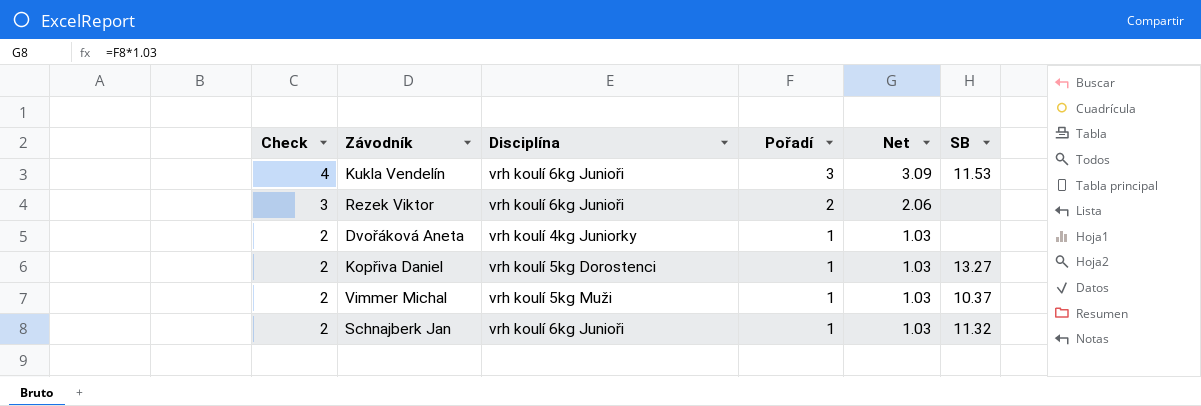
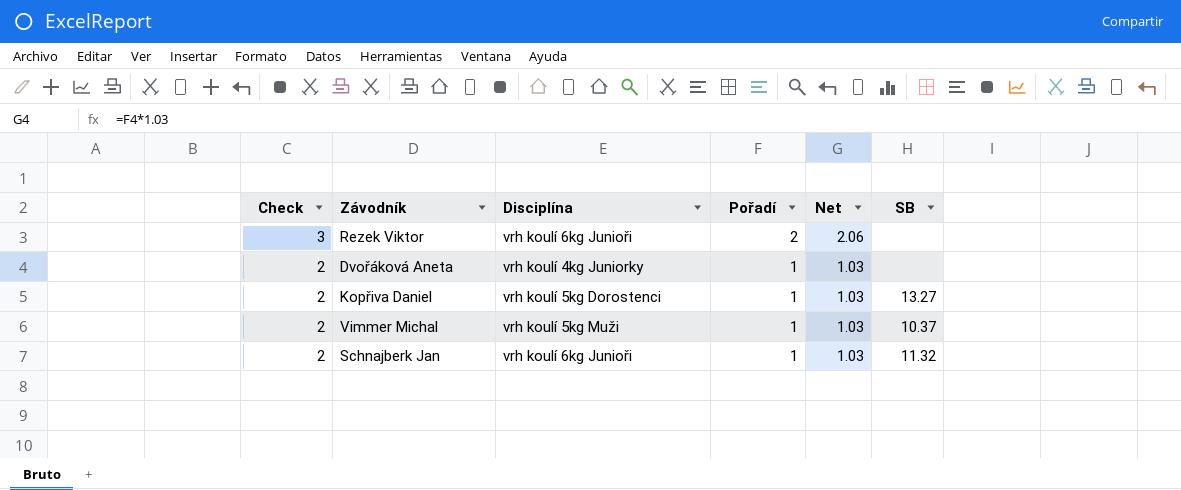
row Kukla Vendelín: 4 | vrh koulí 6kg Junioři | 3 | 3.09 | 11.53 -> none

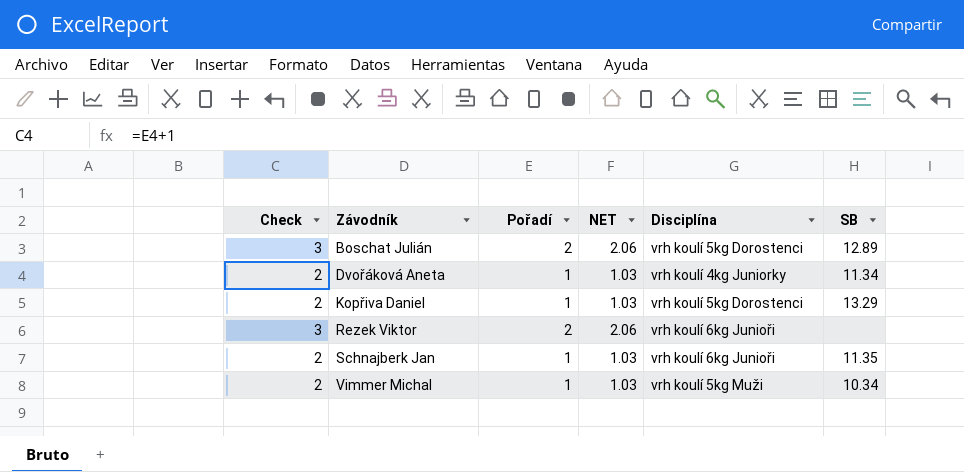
row order: Check descending -> Závodník ascending
column name: Net -> NET
column Disciplína | position: 3 -> 5
row Boschat Julián: none -> 3 | 2 | 2.06 | vrh koulí 5kg Dorostenci | 12.89
Dvořáková Aneta | SB: none -> 11.34
Kopřiva Daniel | SB: 13.27 -> 13.29
Schnajberk Jan | SB: 11.32 -> 11.35
Vimmer Michal | SB: 10.37 -> 10.34

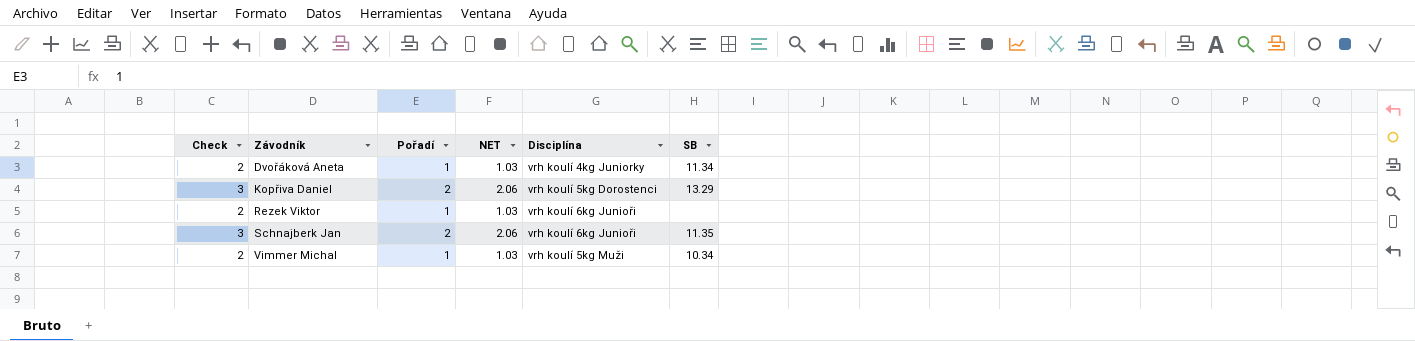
row Boschat Julián: 3 | 2 | 2.06 | vrh koulí 5kg Dorostenci | 12.89 -> none
Kopřiva Daniel | Check: 2 -> 3
Kopřiva Daniel | Pořadí: 1 -> 2
Kopřiva Daniel | NET: 1.03 -> 2.06
Rezek Viktor | Check: 3 -> 2
Rezek Viktor | Pořadí: 2 -> 1
Rezek Viktor | NET: 2.06 -> 1.03
Schnajberk Jan | Check: 2 -> 3
Schnajberk Jan | Pořadí: 1 -> 2
Schnajberk Jan | NET: 1.03 -> 2.06

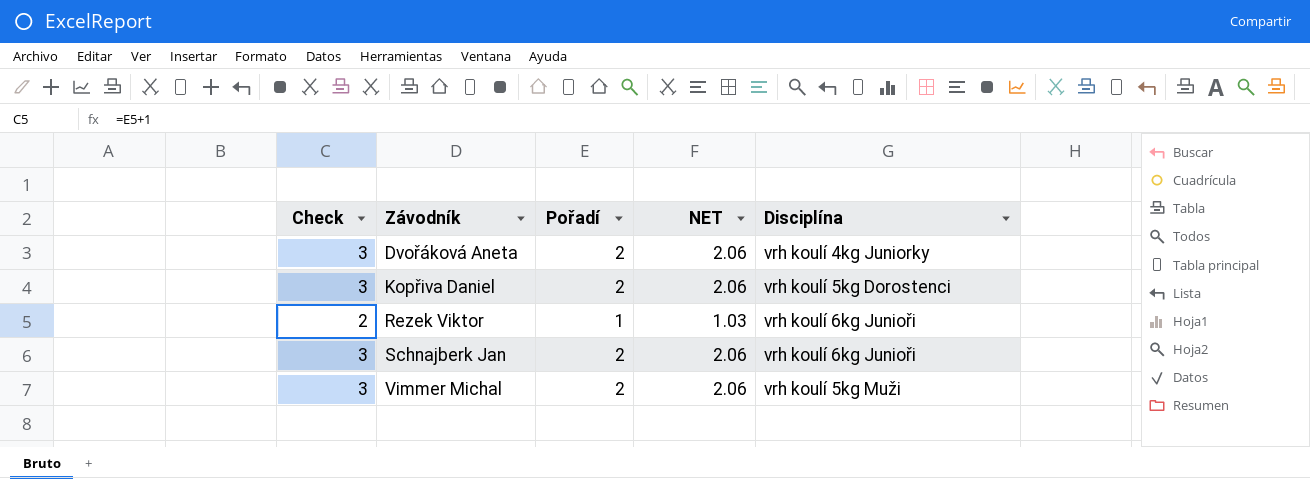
column SB | position: 6 -> none
Dvořáková Aneta | Check: 2 -> 3
Dvořáková Aneta | Pořadí: 1 -> 2
Dvořáková Aneta | NET: 1.03 -> 2.06
Vimmer Michal | Check: 2 -> 3
Vimmer Michal | Pořadí: 1 -> 2
Vimmer Michal | NET: 1.03 -> 2.06

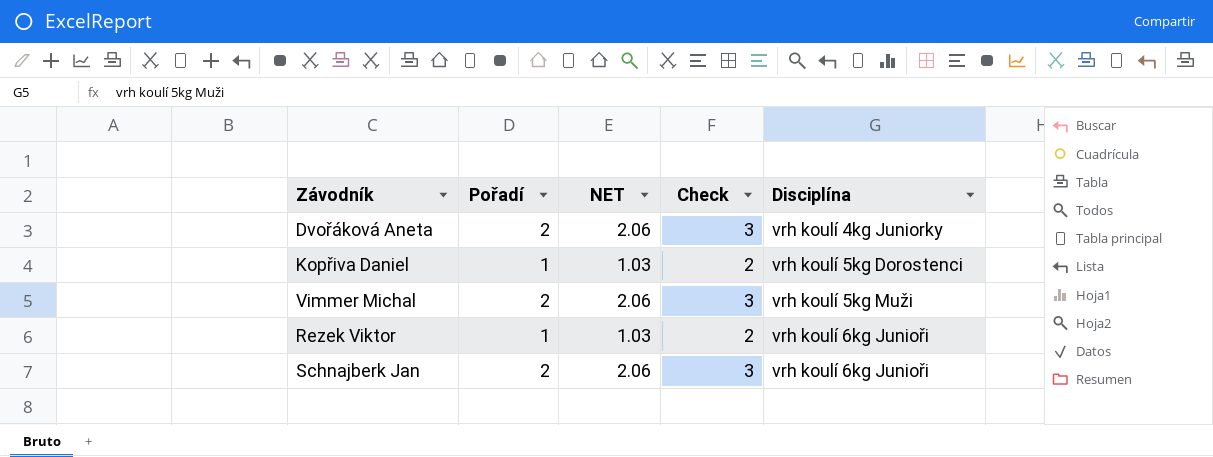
row order: Závodník ascending -> Disciplína ascending
column Check | position: 1 -> 4
Kopřiva Daniel | Pořadí: 2 -> 1
Kopřiva Daniel | NET: 2.06 -> 1.03
Kopřiva Daniel | Check: 3 -> 2

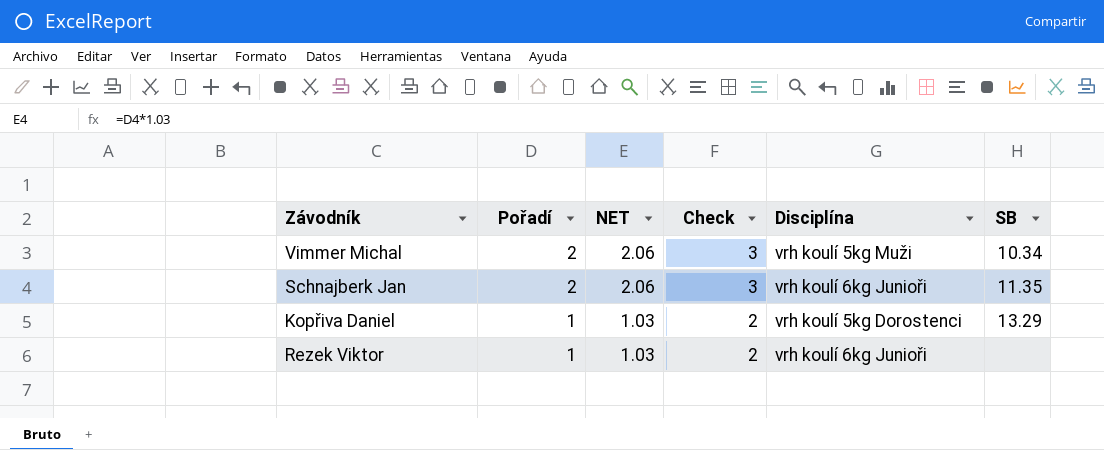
row order: Disciplína ascending -> Pořadí descending
column SB | position: none -> 6
row Dvořáková Aneta: 2 | 2.06 | 3 | vrh koulí 4kg Juniorky -> none

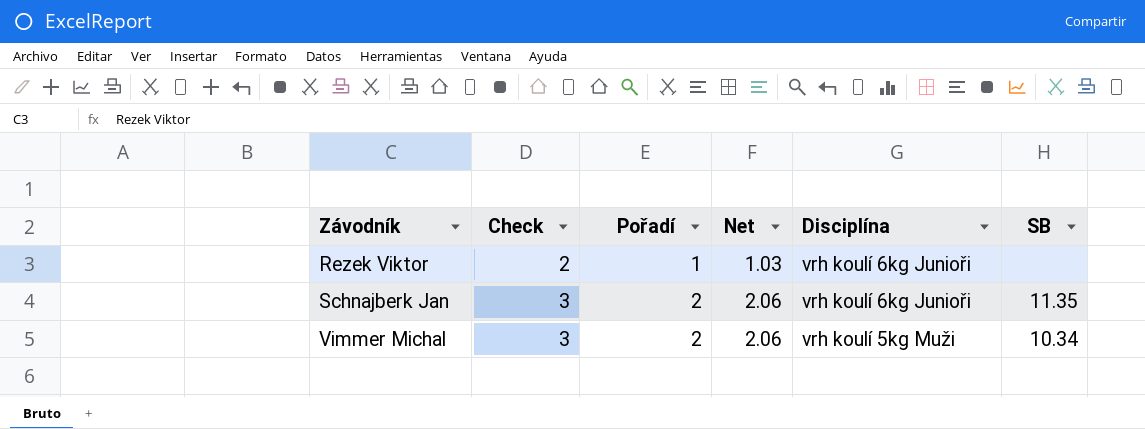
row order: Pořadí descending -> Závodník ascending
column Check | position: 4 -> 2
column name: NET -> Net
row Kopřiva Daniel: 1 | 1.03 | 2 | vrh koulí 5kg Dorostenci | 13.29 -> none

